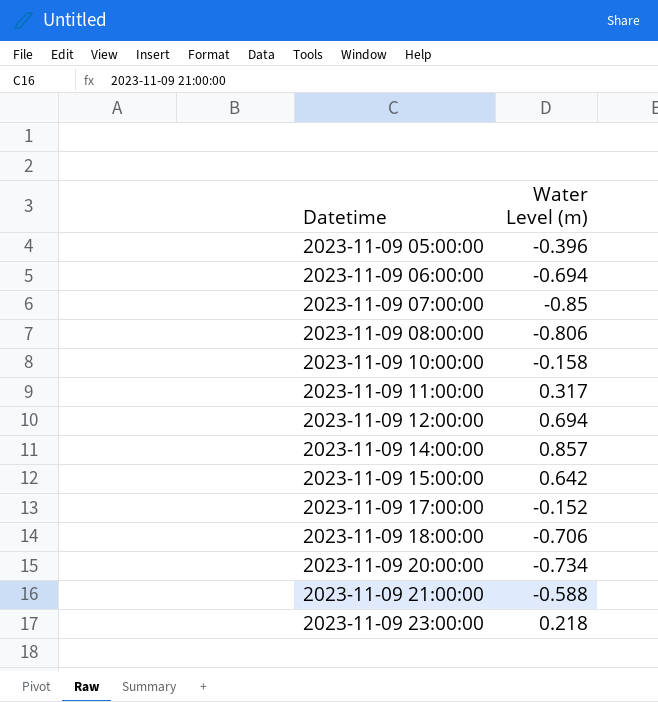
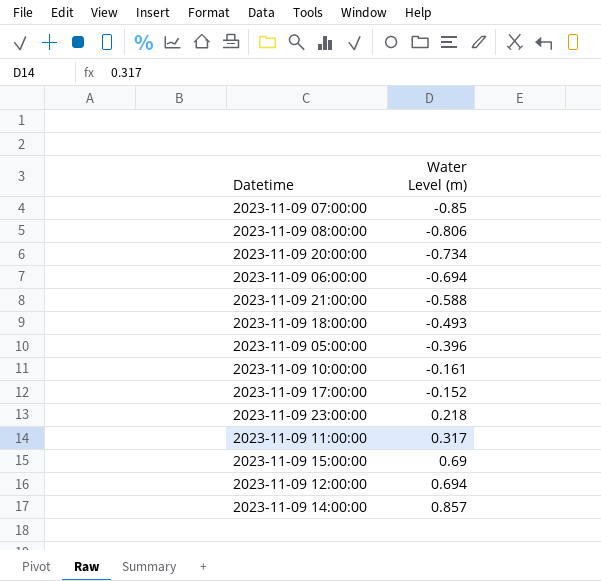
row order: Datetime ascending -> Water Level (m) ascending
2023-11-09 18:00:00 | Water Level (m): -0.706 -> -0.493
2023-11-09 10:00:00 | Water Level (m): -0.158 -> -0.161
2023-11-09 15:00:00 | Water Level (m): 0.642 -> 0.69

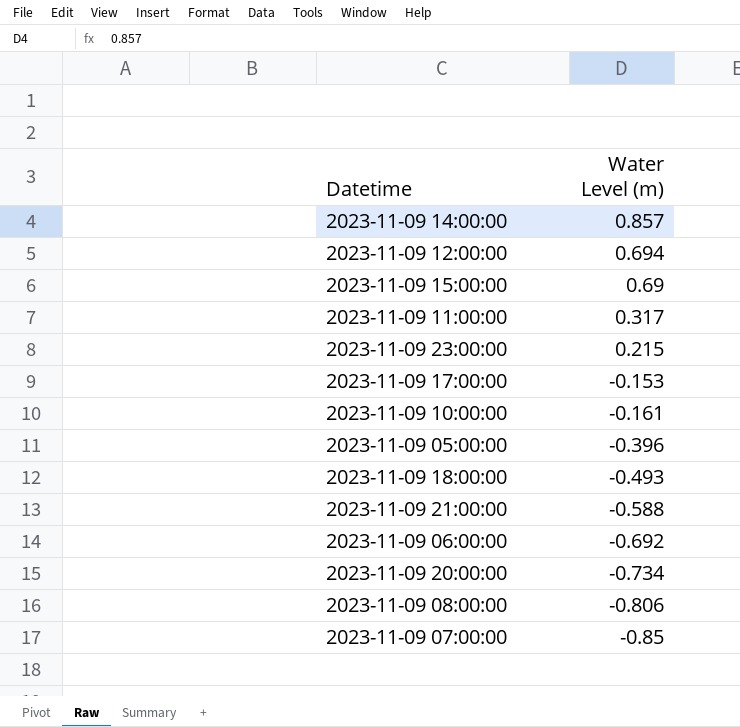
row order: Water Level (m) ascending -> Water Level (m) descending
2023-11-09 23:00:00 | Water Level (m): 0.218 -> 0.215
2023-11-09 17:00:00 | Water Level (m): -0.152 -> -0.153
2023-11-09 06:00:00 | Water Level (m): -0.694 -> -0.692

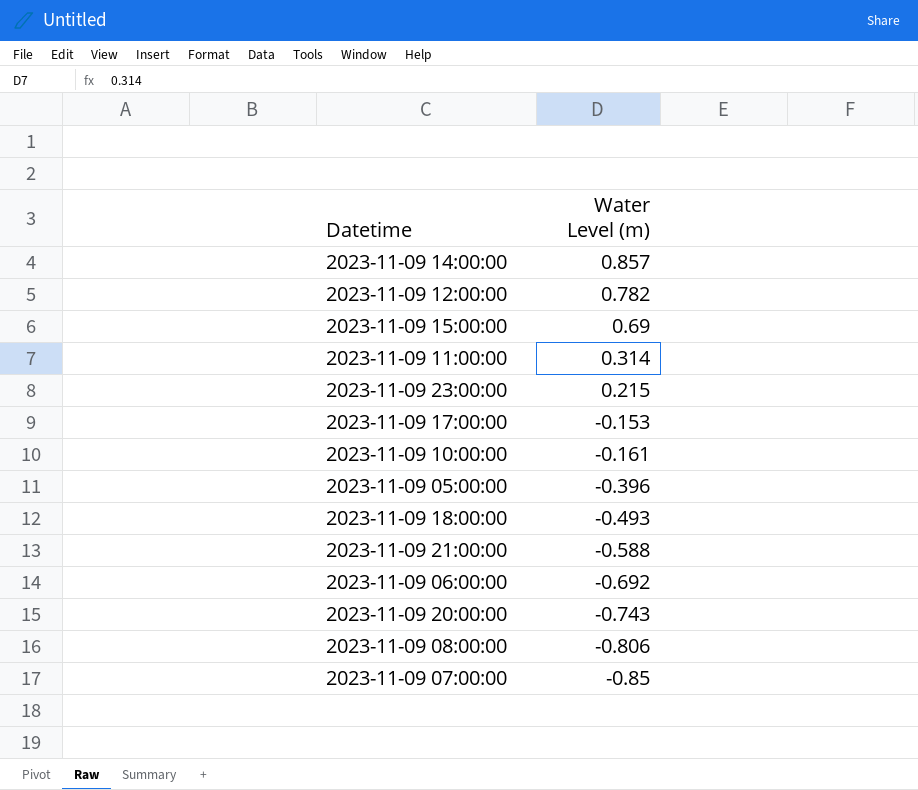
2023-11-09 12:00:00 | Water Level (m): 0.694 -> 0.782
2023-11-09 11:00:00 | Water Level (m): 0.317 -> 0.314
2023-11-09 20:00:00 | Water Level (m): -0.734 -> -0.743

